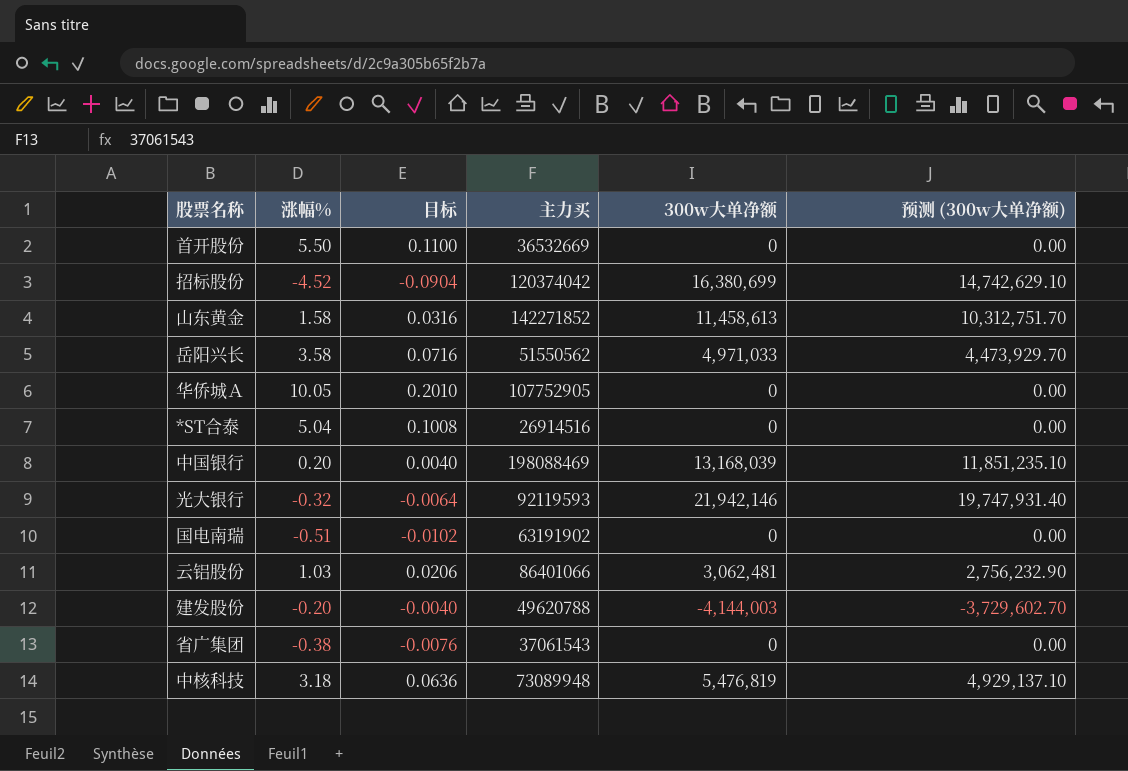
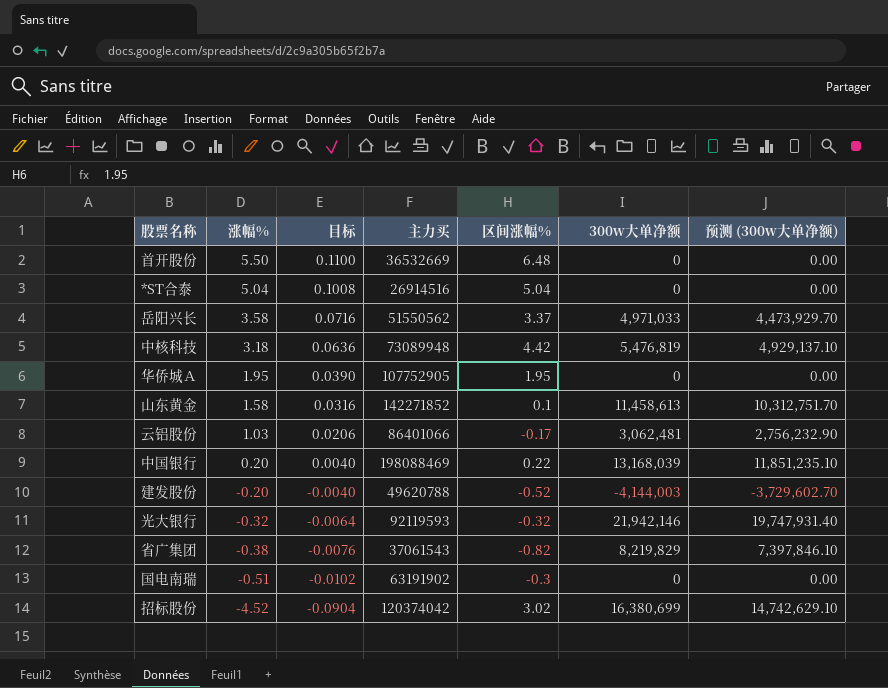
row order: none -> 涨幅% descending
column 区间涨幅% | position: none -> 5
华侨城Ａ | 涨幅%: 10.05 -> 1.95
华侨城Ａ | 目标: 0.2010 -> 0.0390
省广集团 | 300w大单净额: 0 -> 8,219,829
省广集团 | 预测 (300w大单净额): 0.00 -> 7,397,846.10

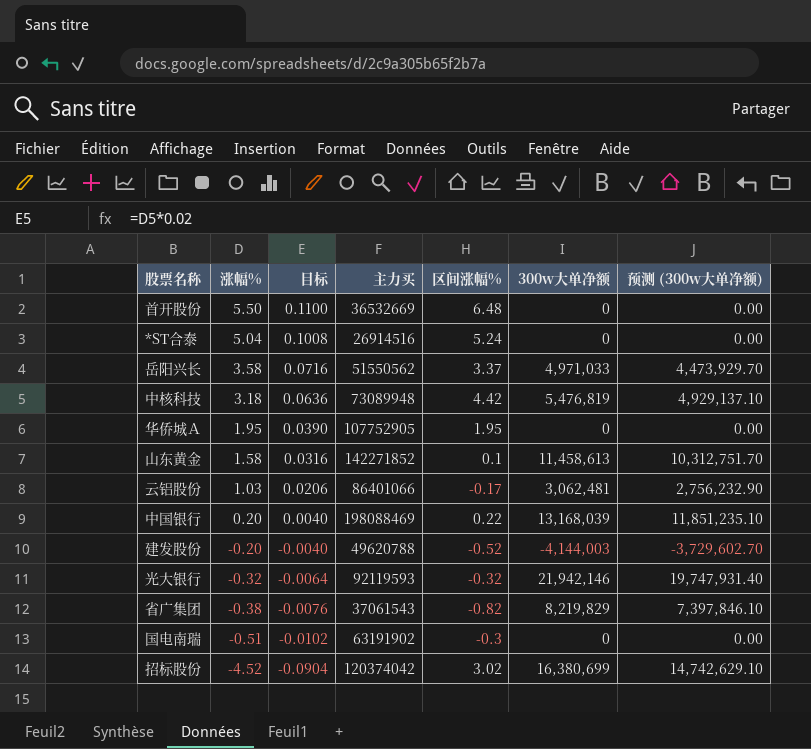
*ST合泰 | 区间涨幅%: 5.04 -> 5.24

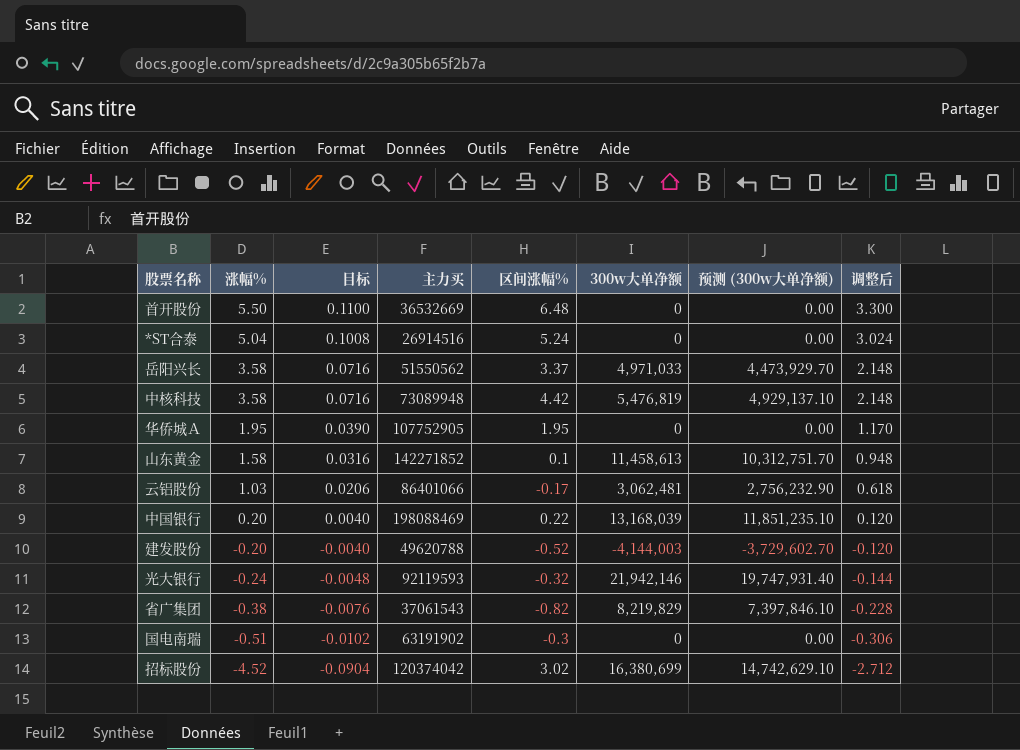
column 调整后 | formula: none -> [涨幅%] * 0.6
中核科技 | 涨幅%: 3.18 -> 3.58
中核科技 | 目标: 0.0636 -> 0.0716
光大银行 | 涨幅%: -0.32 -> -0.24
光大银行 | 目标: -0.0064 -> -0.0048

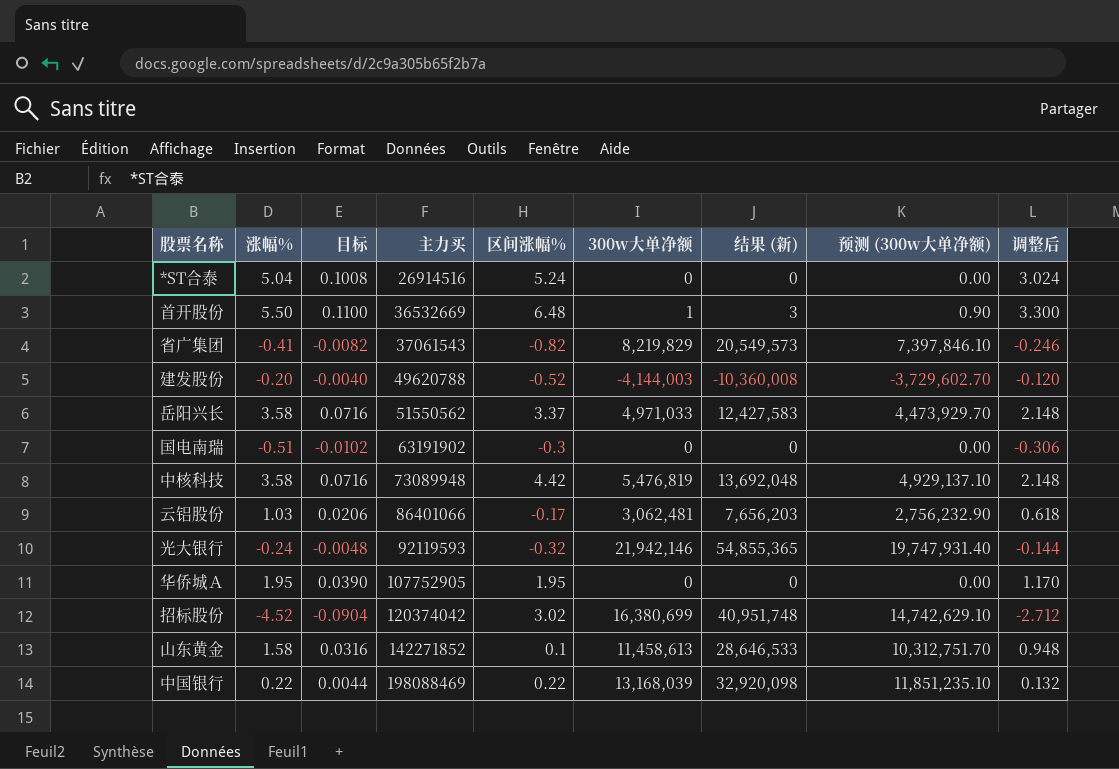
row order: 涨幅% descending -> 主力买 ascending
column 结果 (新) | formula: none -> [300w大单净额] * 2.5
首开股份 | 300w大单净额: 0 -> 1
首开股份 | 预测 (300w大单净额): 0.00 -> 0.90
省广集团 | 涨幅%: -0.38 -> -0.41
省广集团 | 目标: -0.0076 -> -0.0082
省广集团 | 调整后: -0.228 -> -0.246
中国银行 | 涨幅%: 0.20 -> 0.22
中国银行 | 目标: 0.0040 -> 0.0044
中国银行 | 调整后: 0.120 -> 0.132

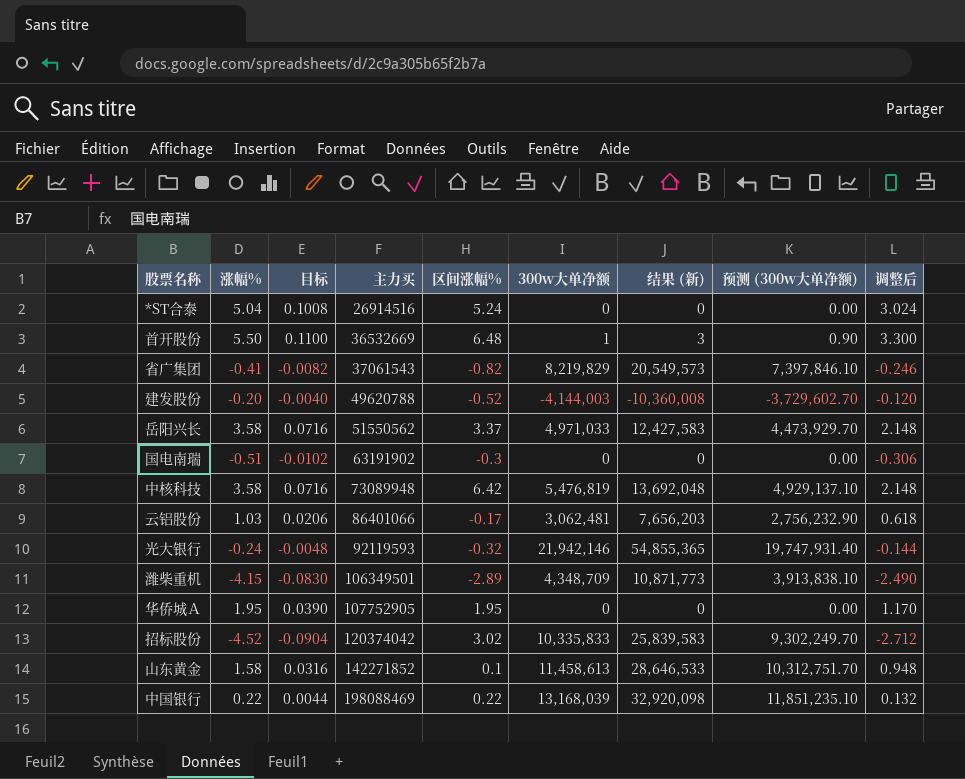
中核科技 | 区间涨幅%: 4.42 -> 6.42
row 潍柴重机: none -> -4.15 | -0.0830 | 106349501 | -2.89 | 4,348,709 | 10,871,773 | 3,913,838.10 | -2.490
招标股份 | 300w大单净额: 16,380,699 -> 10,335,833
招标股份 | 结果 (新): 40,951,748 -> 25,839,583
招标股份 | 预测 (300w大单净额): 14,742,629.10 -> 9,302,249.70

